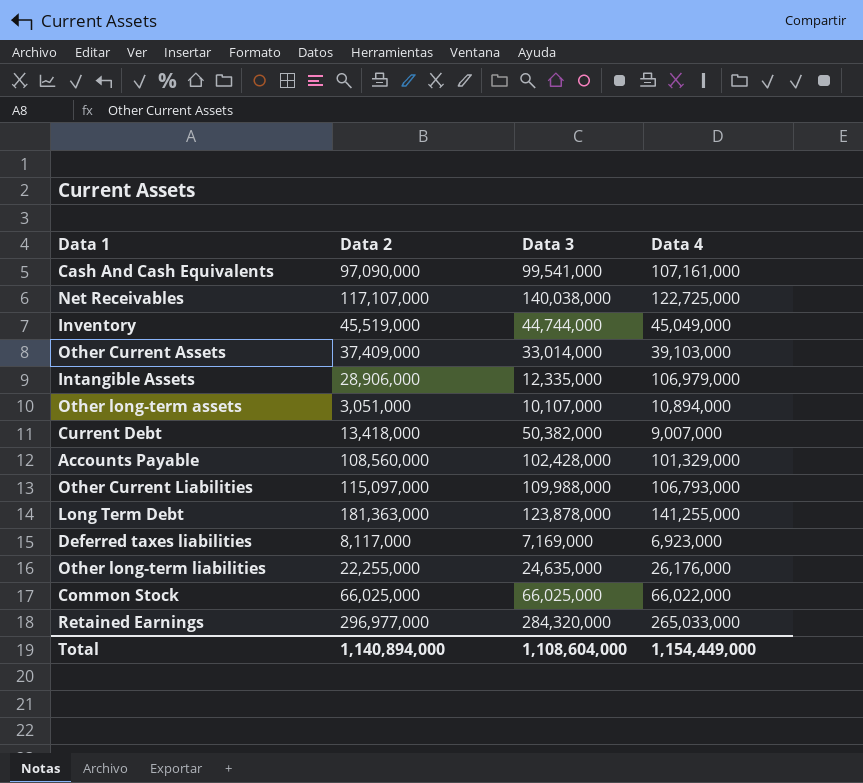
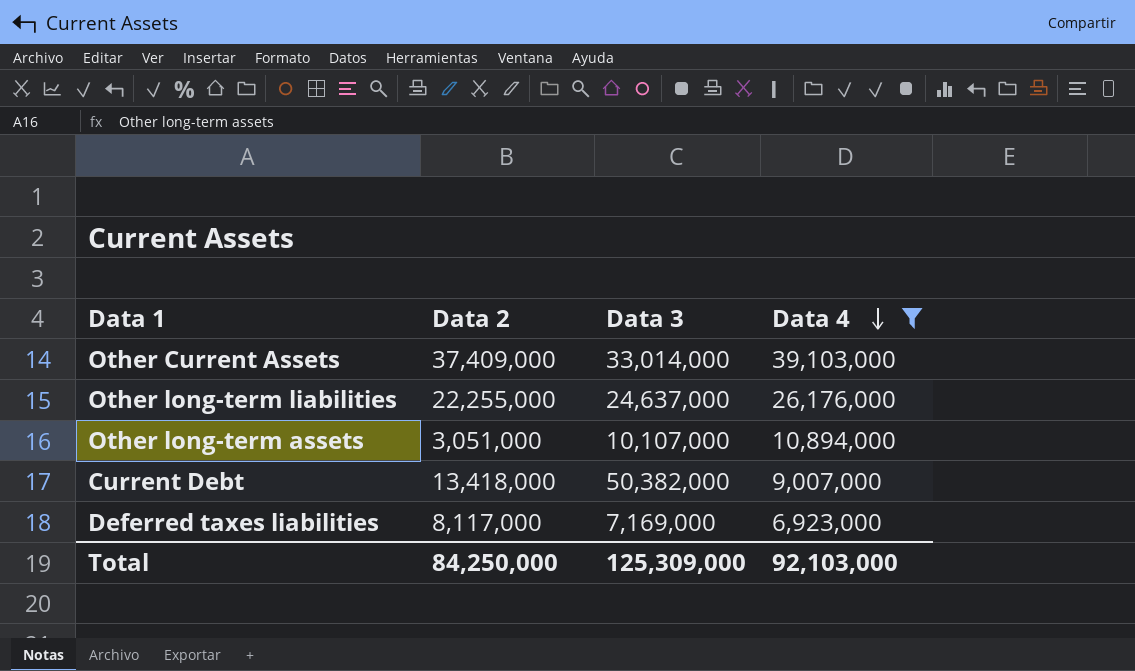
filter: none -> Data 4 <= 39,103,000
row order: none -> Data 4 descending
Other long-term liabilities | Data 3: 24,635,000 -> 24,637,000
Total | Data 2: 1,140,894,000 -> 84,250,000
Total | Data 3: 1,108,604,000 -> 125,309,000
Total | Data 4: 1,154,449,000 -> 92,103,000

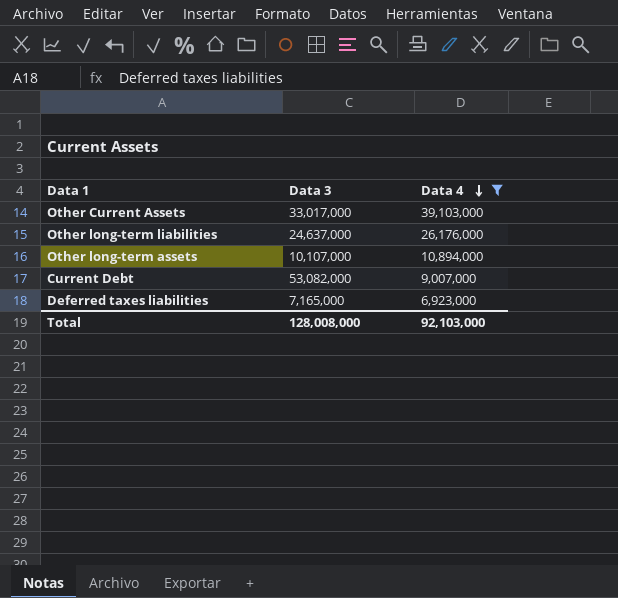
column Data 2 | position: 2 -> none
Other Current Assets | Data 3: 33,014,000 -> 33,017,000
Current Debt | Data 3: 50,382,000 -> 53,082,000
Deferred taxes liabilities | Data 3: 7,169,000 -> 7,165,000
Total | Data 3: 125,309,000 -> 128,008,000

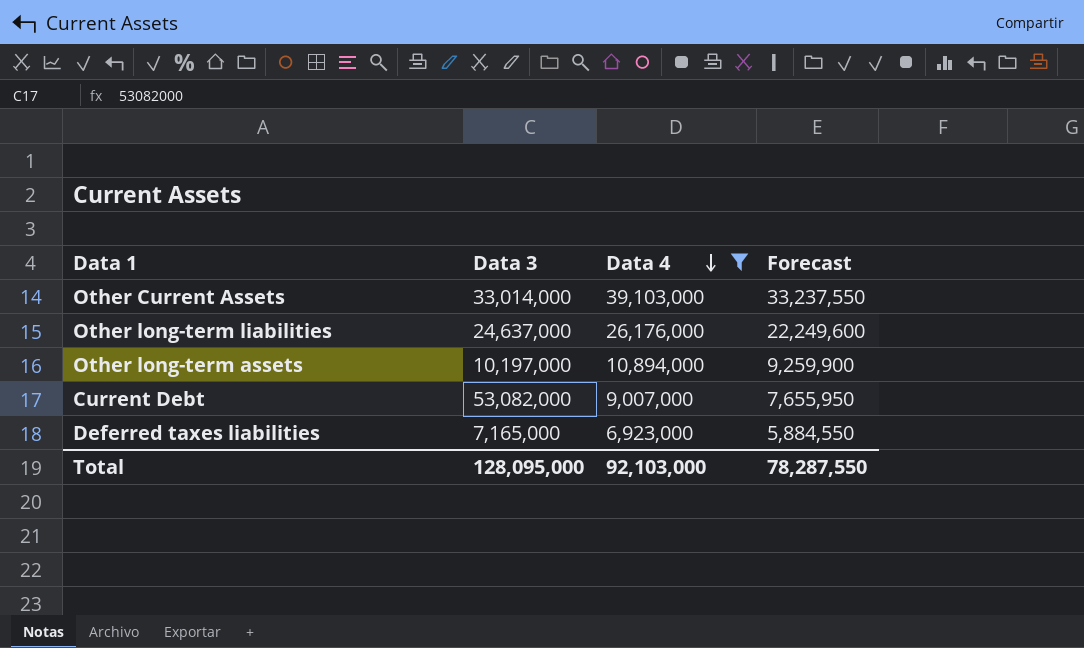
column Forecast | formula: none -> [Data 4] * 0.85
Other Current Assets | Data 3: 33,017,000 -> 33,014,000
Other long-term assets | Data 3: 10,107,000 -> 10,197,000
Total | Data 3: 128,008,000 -> 128,095,000

